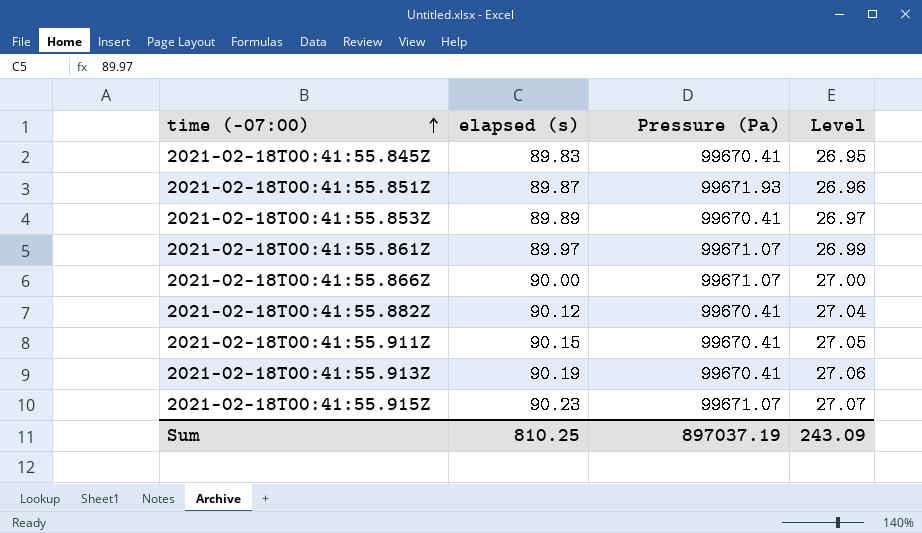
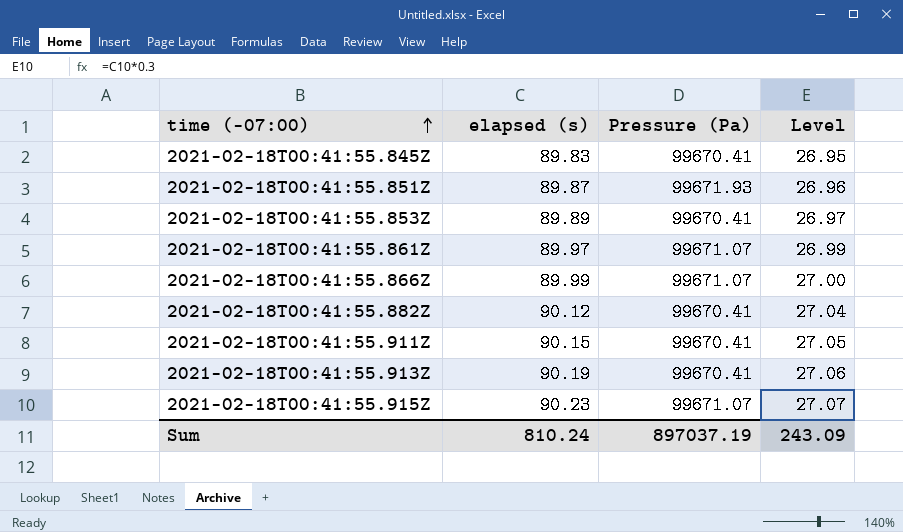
2021-02-18T00:41:55.866Z | elapsed (s): 90.00 -> 89.99
Sum | elapsed (s): 810.25 -> 810.24

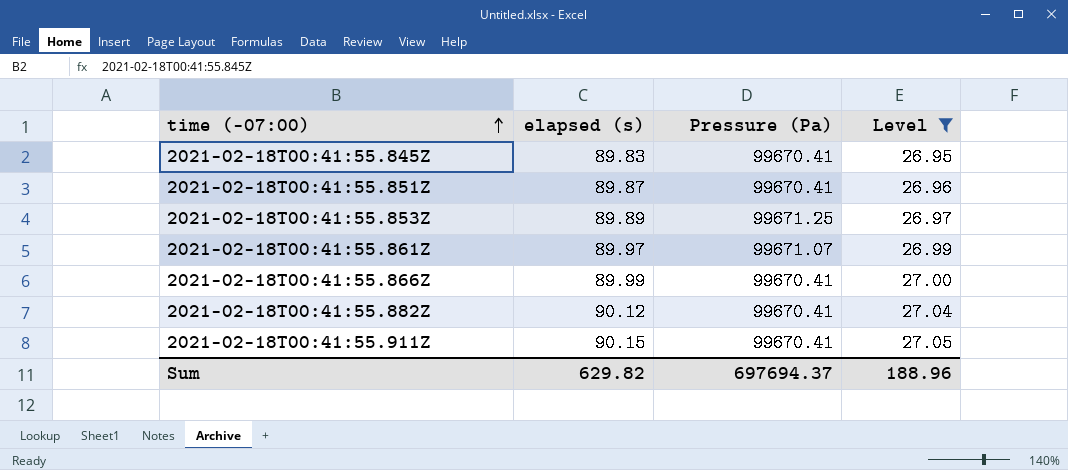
filter: none -> Level <= 27.05
2021-02-18T00:41:55.851Z | Pressure (Pa): 99671.93 -> 99670.41
2021-02-18T00:41:55.853Z | Pressure (Pa): 99670.41 -> 99671.25
2021-02-18T00:41:55.866Z | Pressure (Pa): 99671.07 -> 99670.41
Sum | elapsed (s): 810.24 -> 629.82
Sum | Pressure (Pa): 897037.19 -> 697694.37
Sum | Level: 243.09 -> 188.96

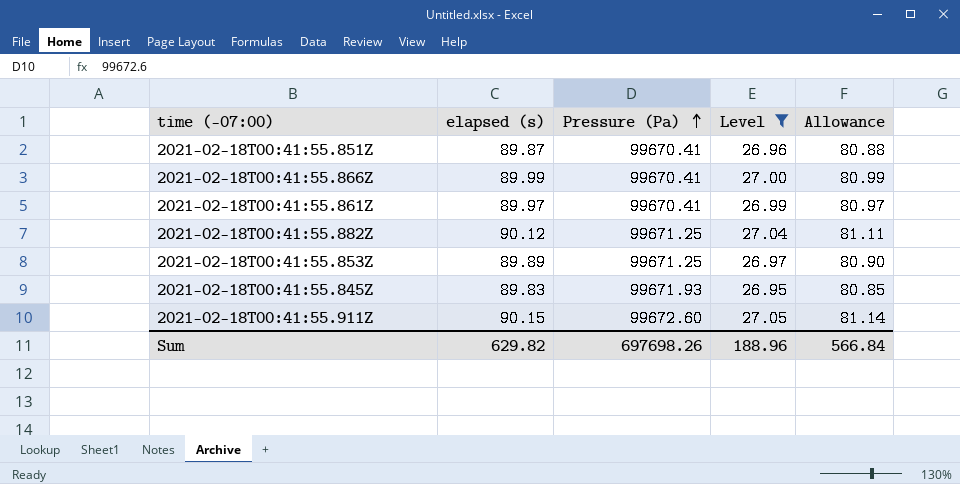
row order: time (-07:00) ascending -> Pressure (Pa) ascending
column Allowance | formula: none -> [elapsed (s)] * 0.9
2021-02-18T00:41:55.861Z | Pressure (Pa): 99671.07 -> 99670.41
2021-02-18T00:41:55.882Z | Pressure (Pa): 99670.41 -> 99671.25
2021-02-18T00:41:55.845Z | Pressure (Pa): 99670.41 -> 99671.93
2021-02-18T00:41:55.911Z | Pressure (Pa): 99670.41 -> 99672.60
Sum | Pressure (Pa): 697694.37 -> 697698.26

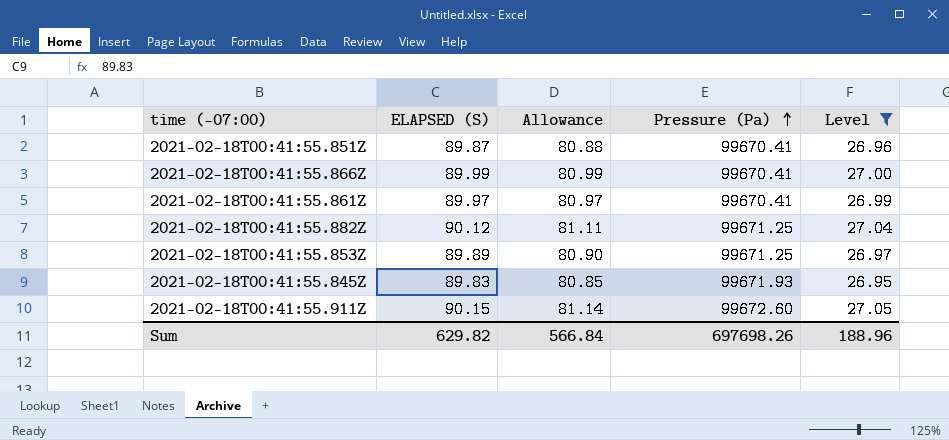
column name: elapsed (s) -> ELAPSED (S)
column Allowance | position: 5 -> 3

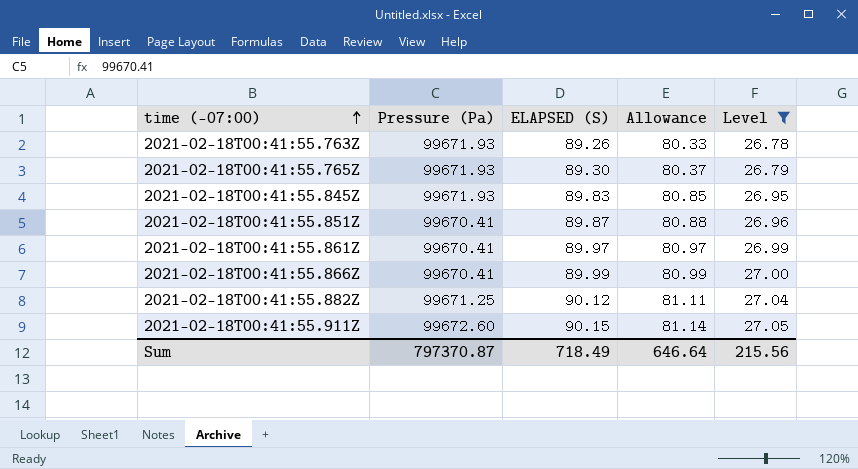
row order: Pressure (Pa) ascending -> time (-07:00) ascending
column Pressure (Pa) | position: 4 -> 2
row 2021-02-18T00:41:55.853Z: 89.89 | 80.90 | 99671.25 | 26.97 -> none
row 2021-02-18T00:41:55.763Z: none -> 99671.93 | 89.26 | 80.33 | 26.78
row 2021-02-18T00:41:55.765Z: none -> 99671.93 | 89.30 | 80.37 | 26.79
Sum | Pressure (Pa): 697698.26 -> 797370.87
Sum | ELAPSED (S): 629.82 -> 718.49
Sum | Allowance: 566.84 -> 646.64
Sum | Level: 188.96 -> 215.56

